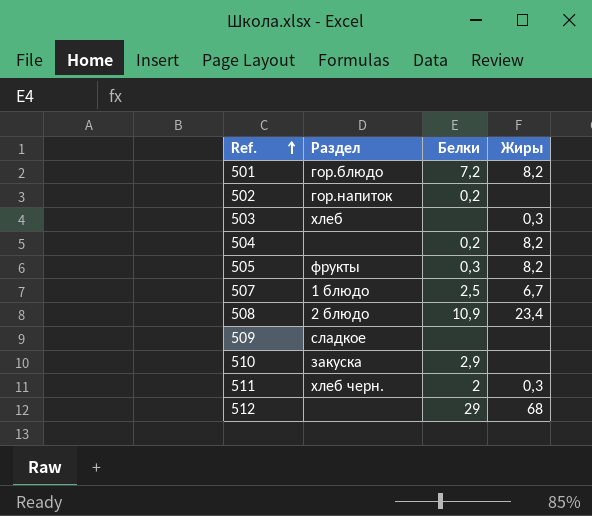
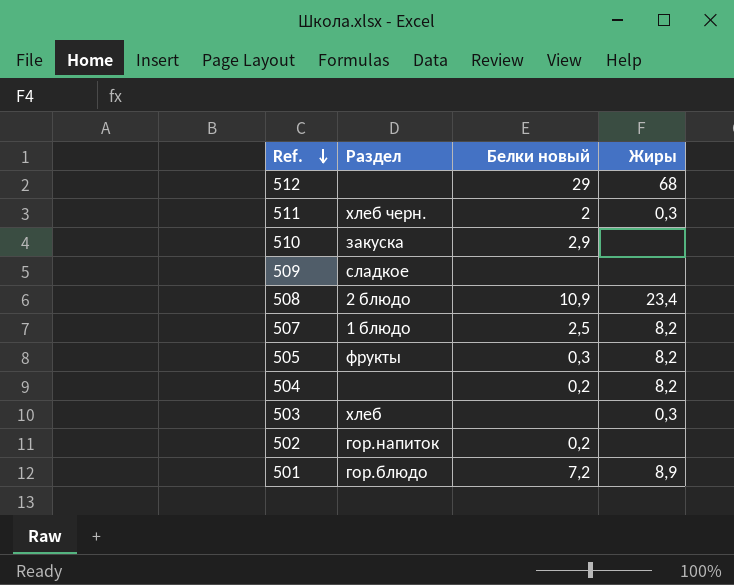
row order: Ref. ascending -> Ref. descending
column name: Белки -> Белки новый
507 | Жиры: 6,7 -> 8,2
501 | Жиры: 8,2 -> 8,9

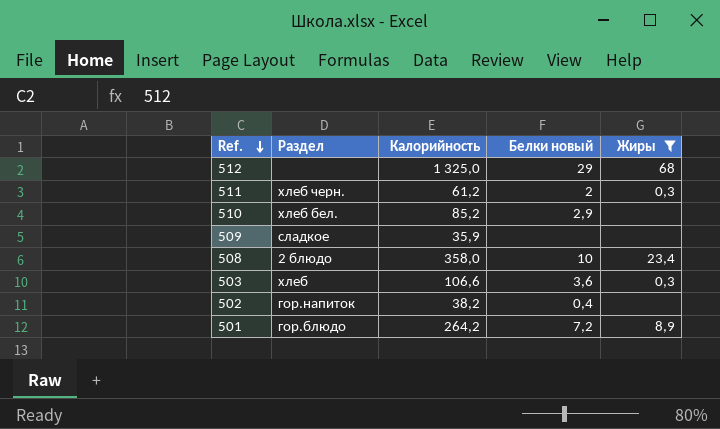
filter: none -> Жиры != 8,2
column Калорийность | position: none -> 3
510 | Раздел: закуска -> хлеб бел.
508 | Белки новый: 10,9 -> 10
503 | Белки новый: none -> 3,6
502 | Белки новый: 0,2 -> 0,4

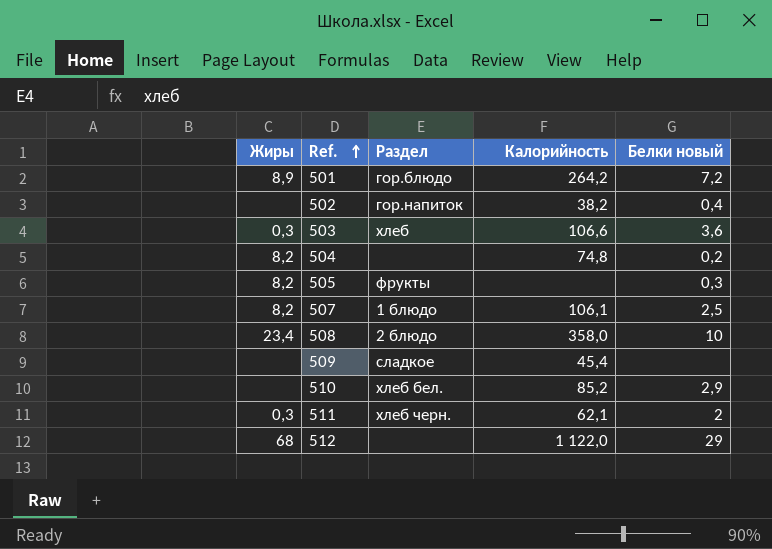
filter: Жиры != 8,2 -> none
row order: Ref. descending -> Ref. ascending
column Жиры | position: 5 -> 1
509 | Калорийность: 35,9 -> 45,4
511 | Калорийность: 61,2 -> 62,1
512 | Калорийность: 1 325,0 -> 1 122,0

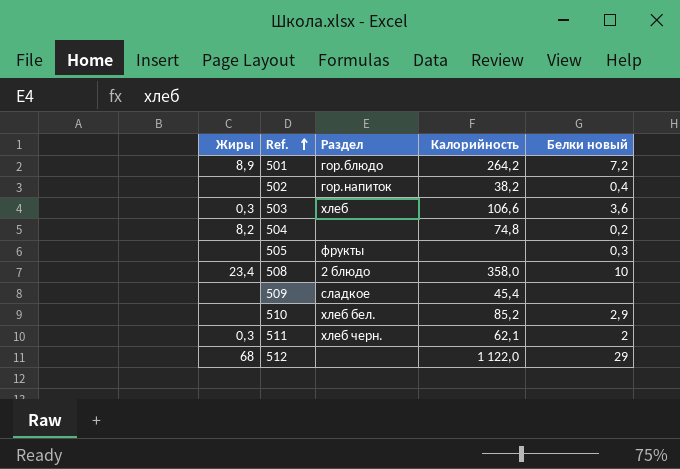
row 507: 8,2 | 1 блюдо | 106,1 | 2,5 -> none
505 | Жиры: 8,2 -> none

